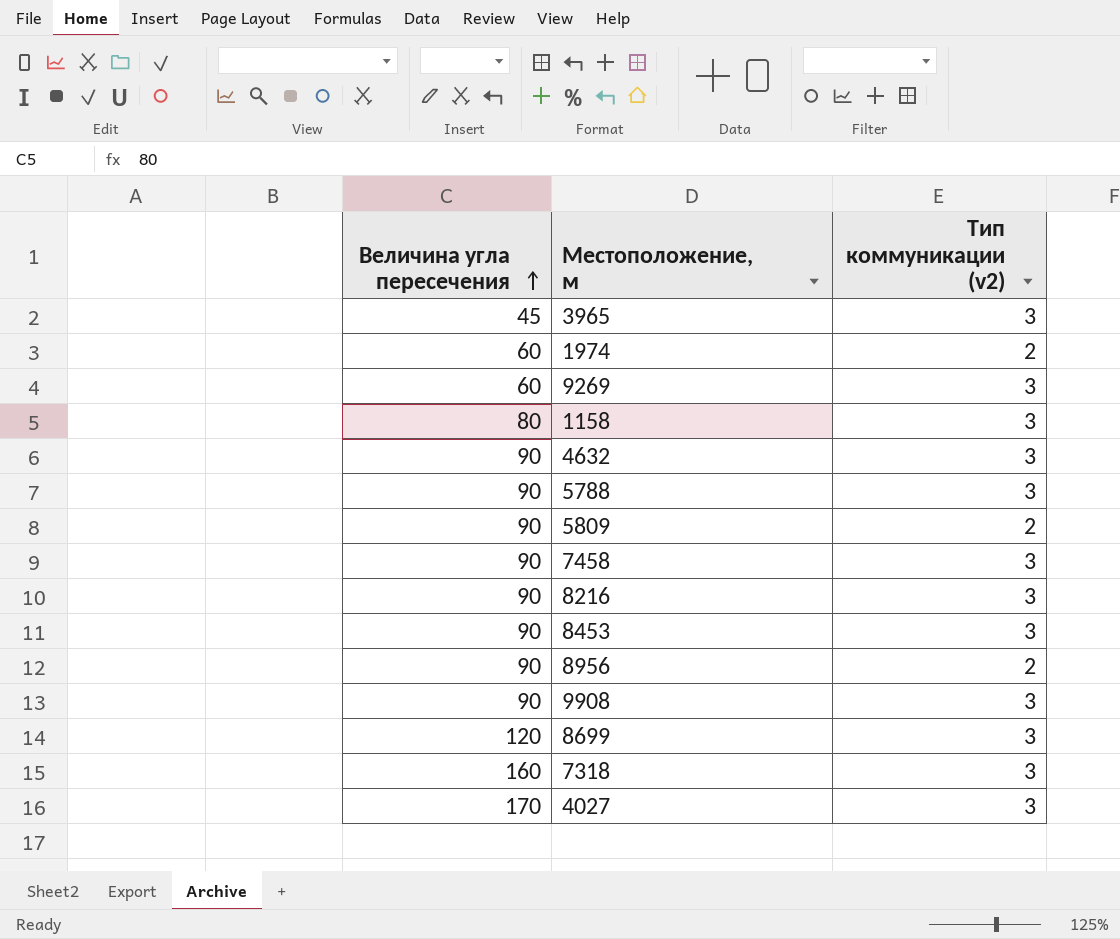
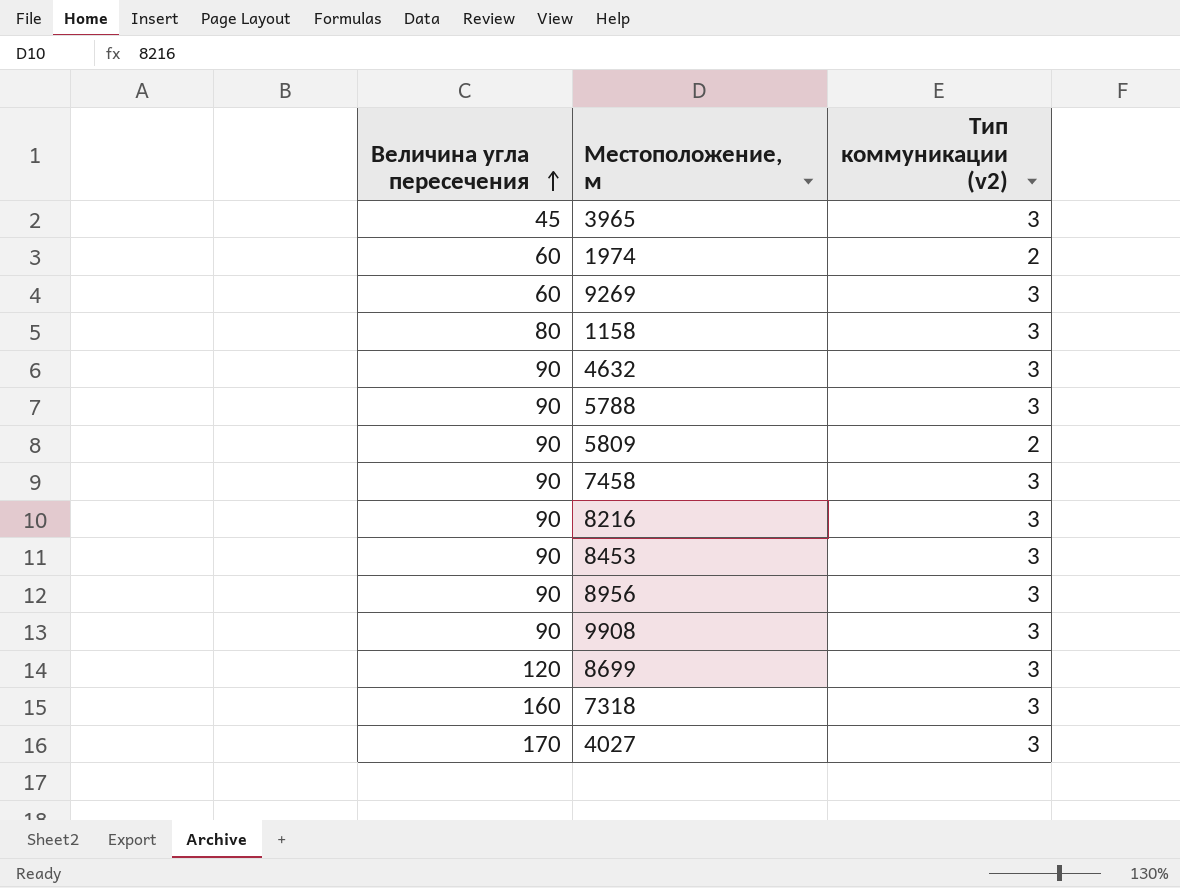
8956 | Тип коммуникации (v2): 2 -> 3

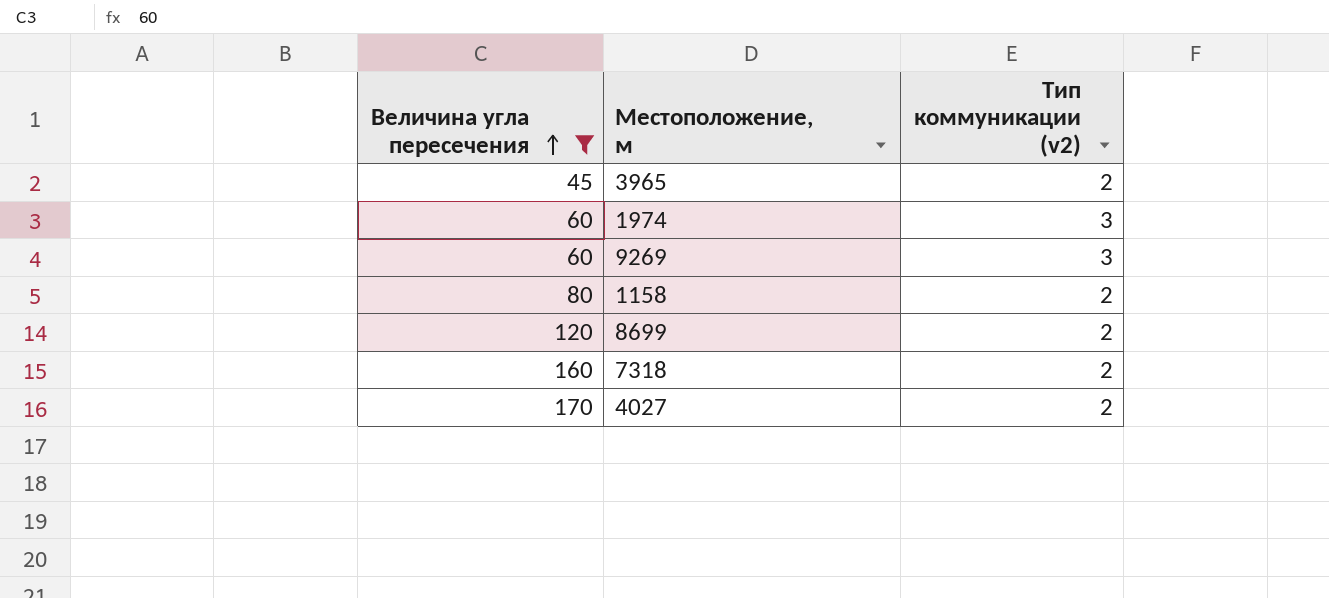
filter: none -> Величина угла пересечения != 90
3965 | Тип коммуникации (v2): 3 -> 2
1974 | Тип коммуникации (v2): 2 -> 3
1158 | Тип коммуникации (v2): 3 -> 2
8699 | Тип коммуникации (v2): 3 -> 2
7318 | Тип коммуникации (v2): 3 -> 2
4027 | Тип коммуникации (v2): 3 -> 2

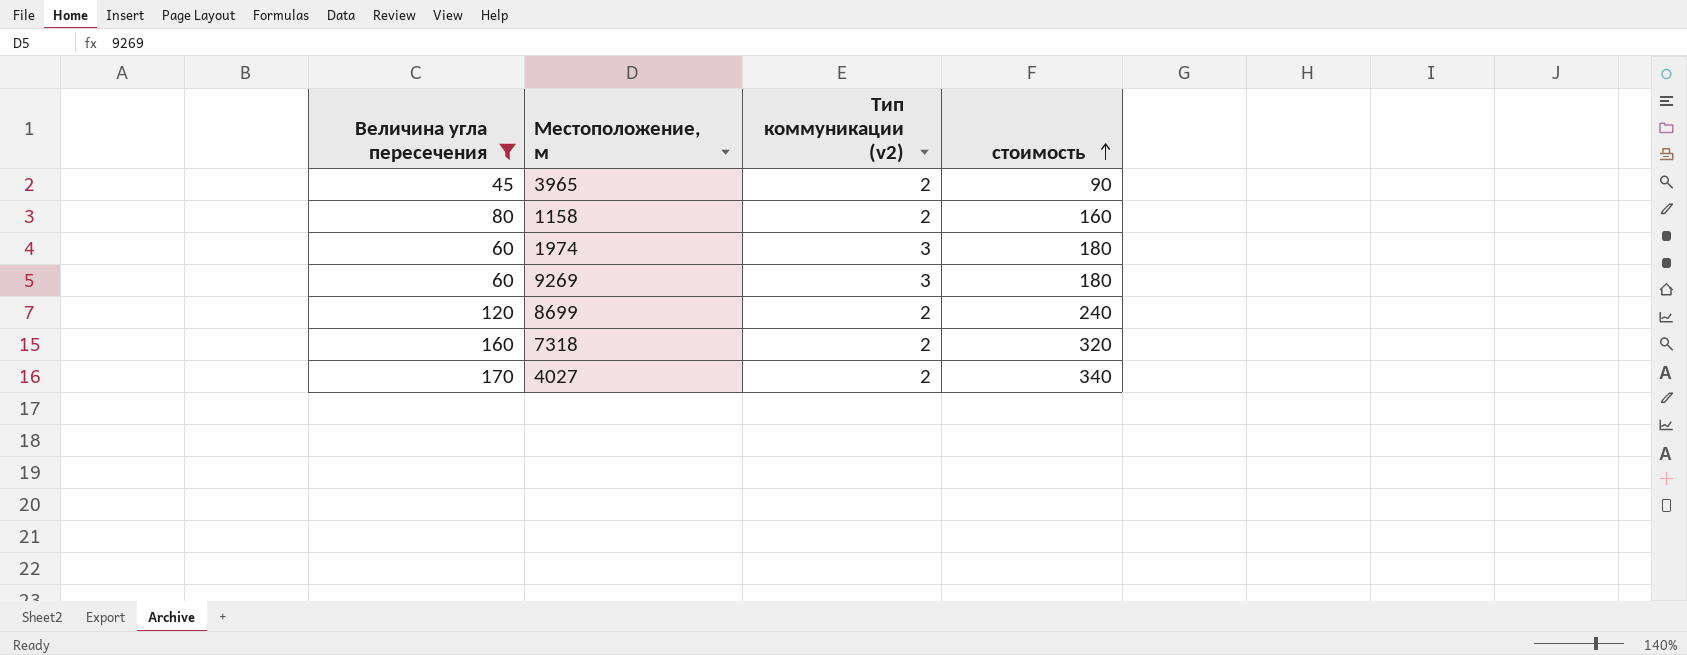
row order: Величина угла пересечения ascending -> стоимость ascending
column стоимость | formula: none -> [Величина угла пересечения] * [Тип коммуникации (v2)]

